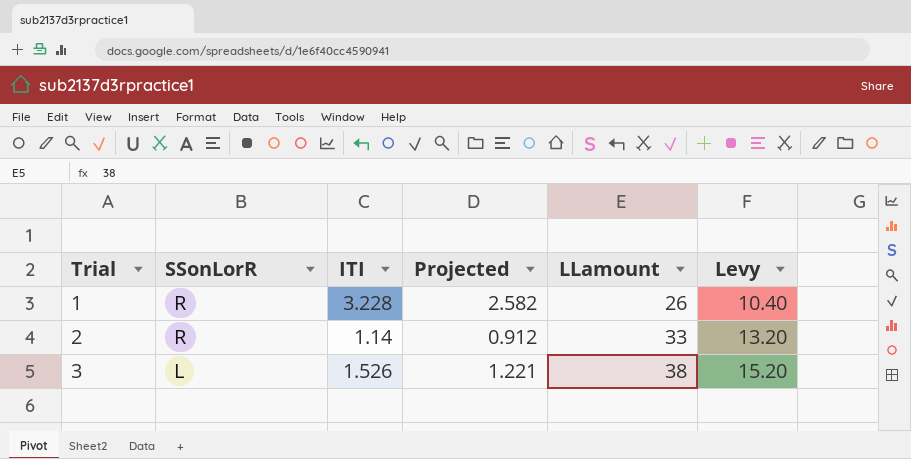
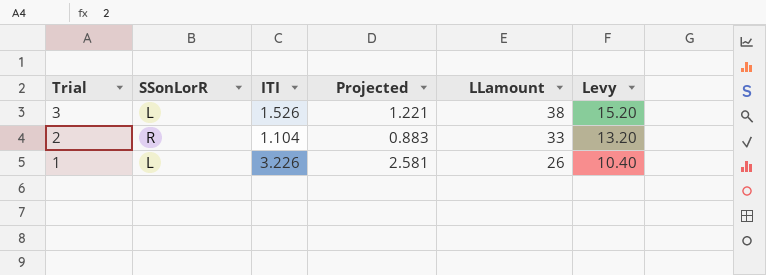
row order: Trial ascending -> Trial descending
2 | ITI: 1.14 -> 1.104
2 | Projected: 0.912 -> 0.883
1 | SSonLorR: R -> L
1 | ITI: 3.228 -> 3.226
1 | Projected: 2.582 -> 2.581

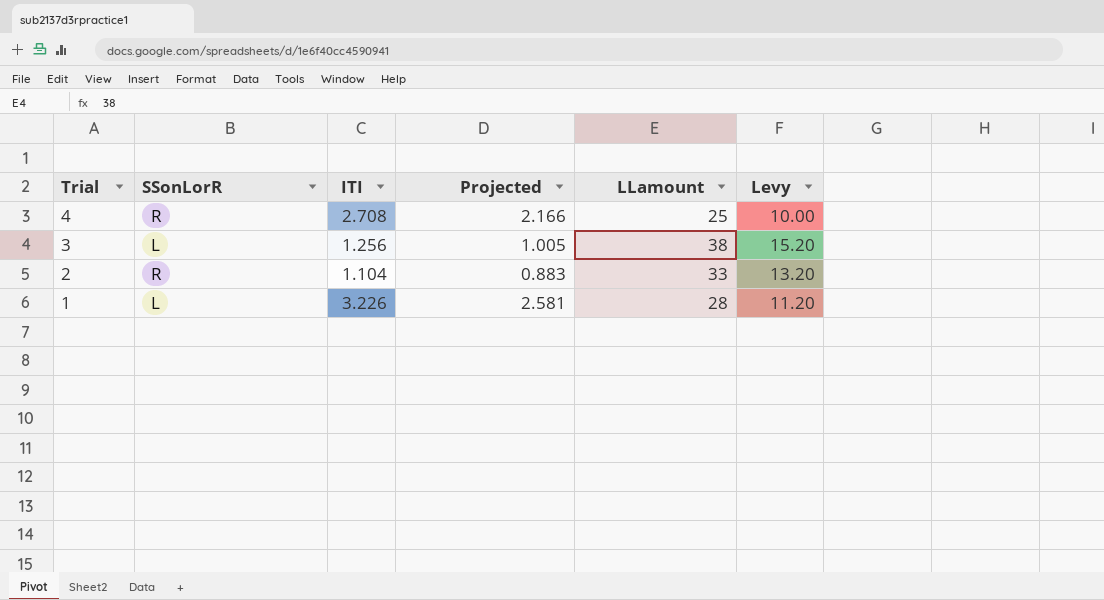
row 4: none -> R | 2.708 | 2.166 | 25 | 10.00
3 | ITI: 1.526 -> 1.256
3 | Projected: 1.221 -> 1.005
1 | LLamount: 26 -> 28
1 | Levy: 10.40 -> 11.20

